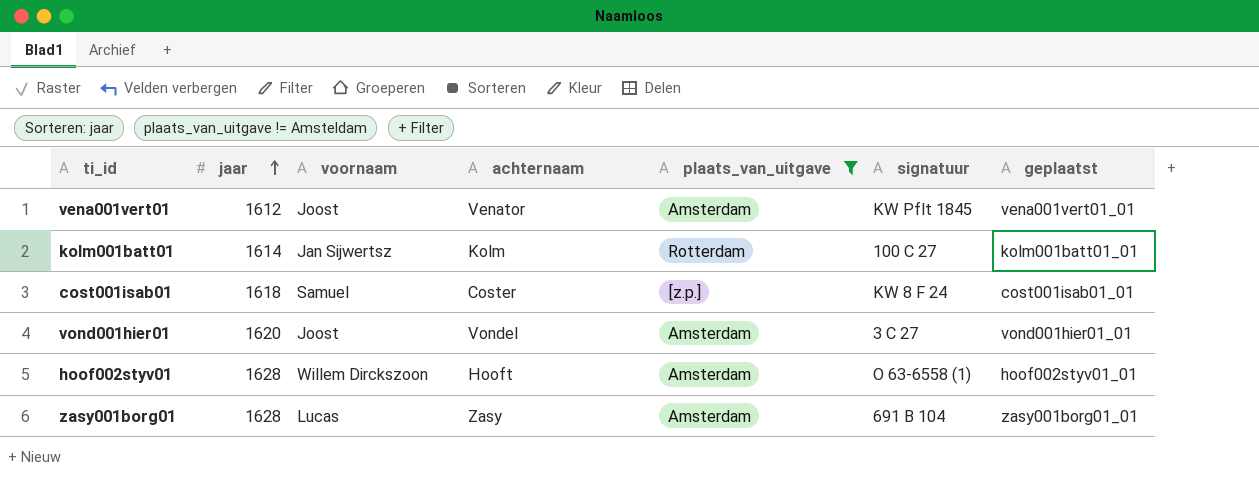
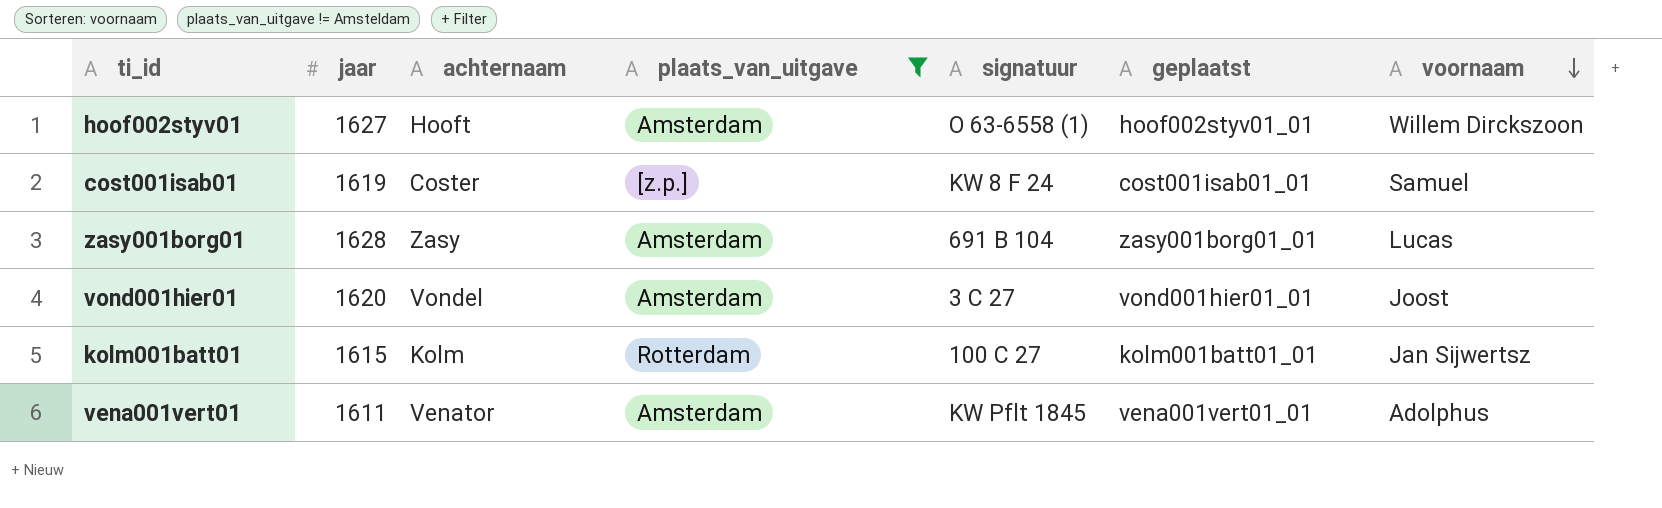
row order: jaar ascending -> voornaam descending
column voornaam | position: 3 -> 7
hoof002styv01 | jaar: 1628 -> 1627
cost001isab01 | jaar: 1618 -> 1619
kolm001batt01 | jaar: 1614 -> 1615
vena001vert01 | jaar: 1612 -> 1611
vena001vert01 | voornaam: Joost -> Adolphus

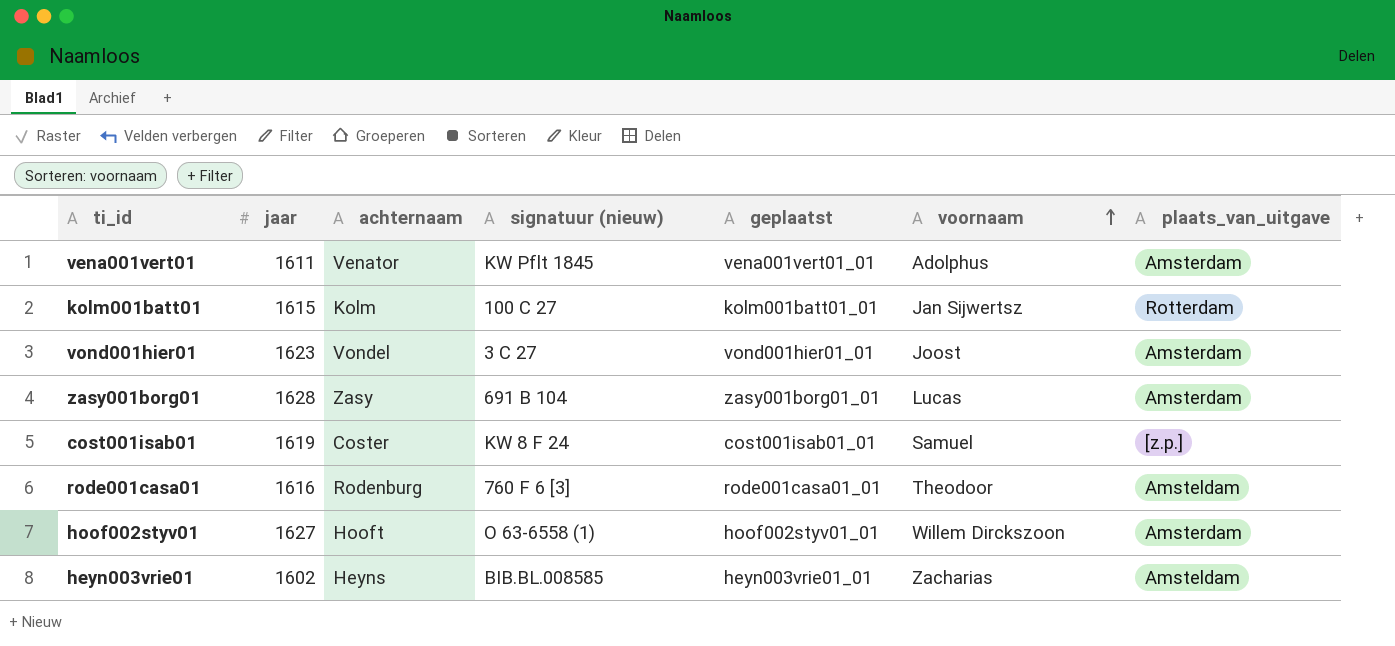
filter: plaats_van_uitgave != Amsteldam -> none
row order: voornaam descending -> voornaam ascending
column name: signatuur -> signatuur (nieuw)
column plaats_van_uitgave | position: 4 -> 7
vond001hier01 | jaar: 1620 -> 1623

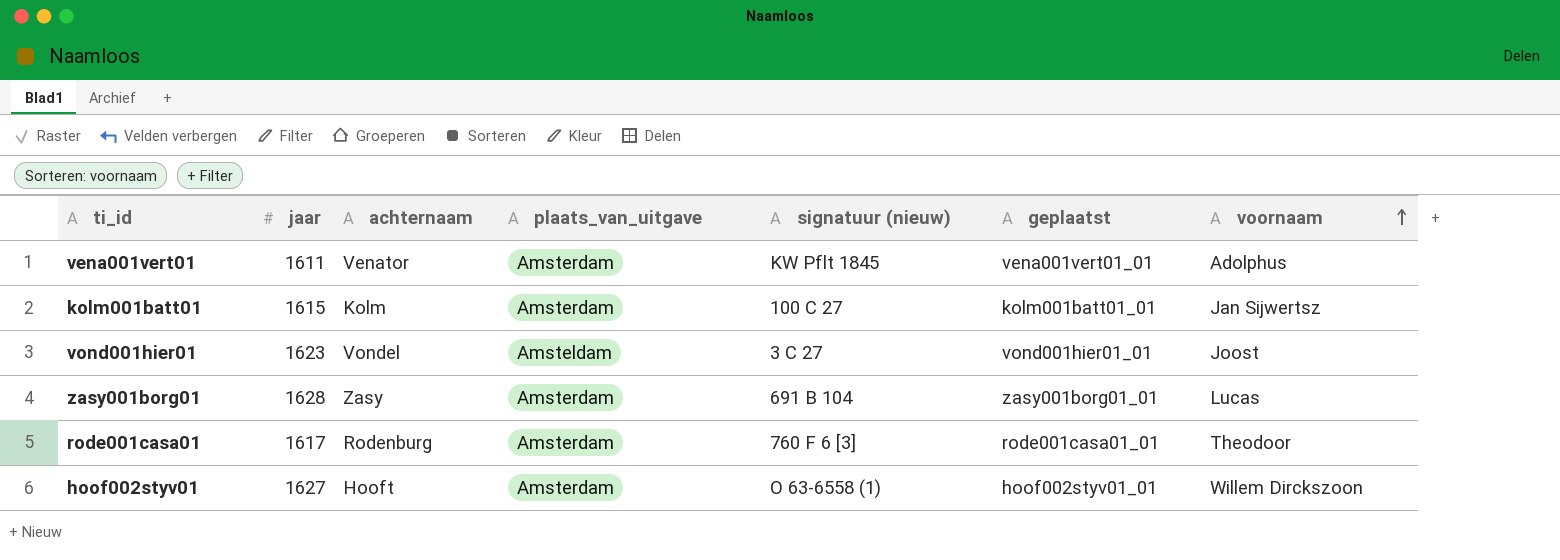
column plaats_van_uitgave | position: 7 -> 4
row cost001isab01: 1619 | Coster | KW 8 F 24 | cost001isab01_01 | Samuel | [z.p.] -> none
row heyn003vrie01: 1602 | Heyns | BIB.BL.008585 | heyn003vrie01_01 | Zacharias | Amsteldam -> none
kolm001batt01 | plaats_van_uitgave: Rotterdam -> Amsterdam
vond001hier01 | plaats_van_uitgave: Amsterdam -> Amsteldam
rode001casa01 | jaar: 1616 -> 1617
rode001casa01 | plaats_van_uitgave: Amsteldam -> Amsterdam

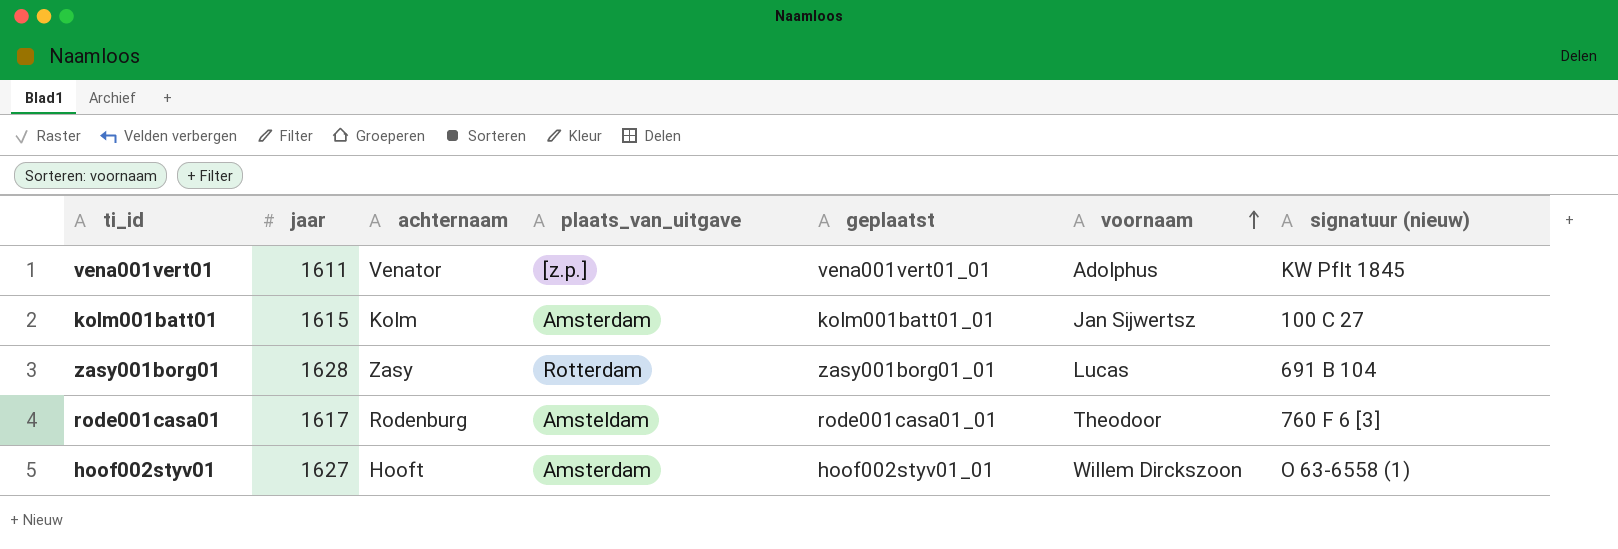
column signatuur (nieuw) | position: 5 -> 7
row vond001hier01: 1623 | Vondel | Amsteldam | 3 C 27 | vond001hier01_01 | Joost -> none
vena001vert01 | plaats_van_uitgave: Amsterdam -> [z.p.]
zasy001borg01 | plaats_van_uitgave: Amsterdam -> Rotterdam
rode001casa01 | plaats_van_uitgave: Amsterdam -> Amsteldam

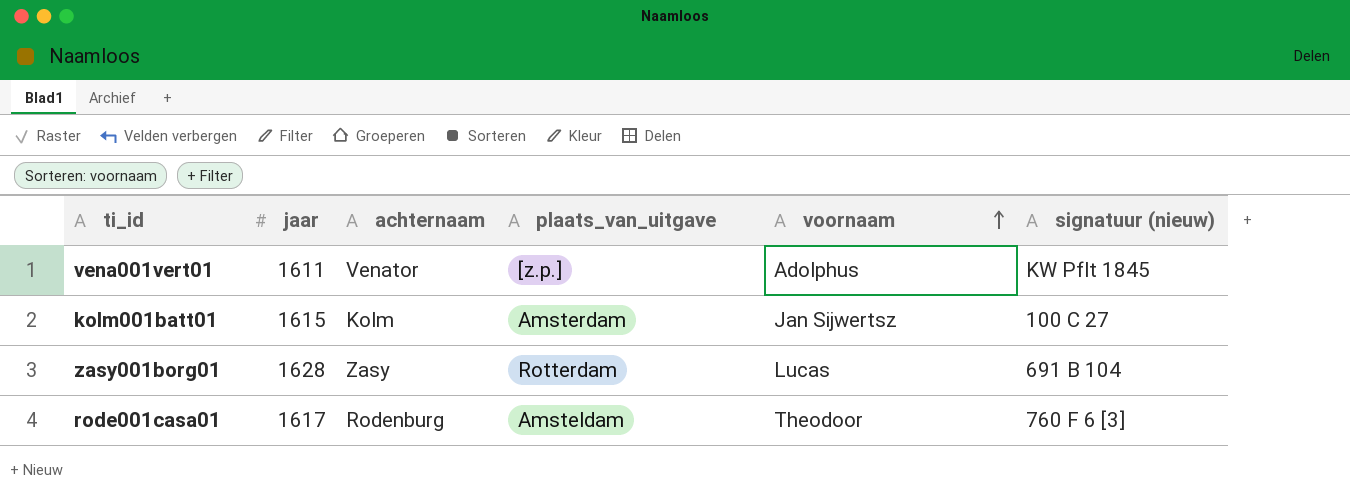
column geplaatst | position: 5 -> none
row hoof002styv01: 1627 | Hooft | Amsterdam | hoof002styv01_01 | Willem Dirckszoon | O 63-6558 (1) -> none

